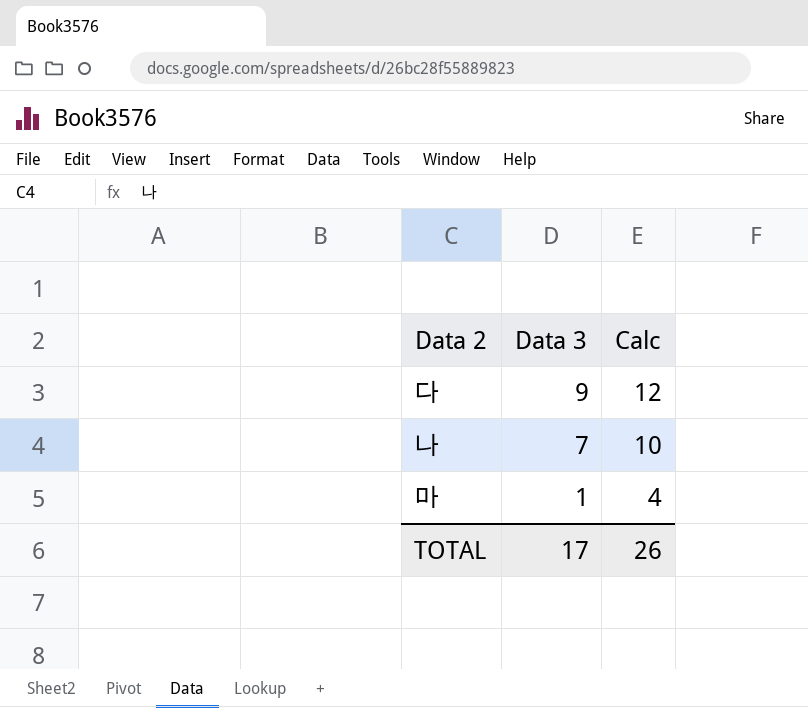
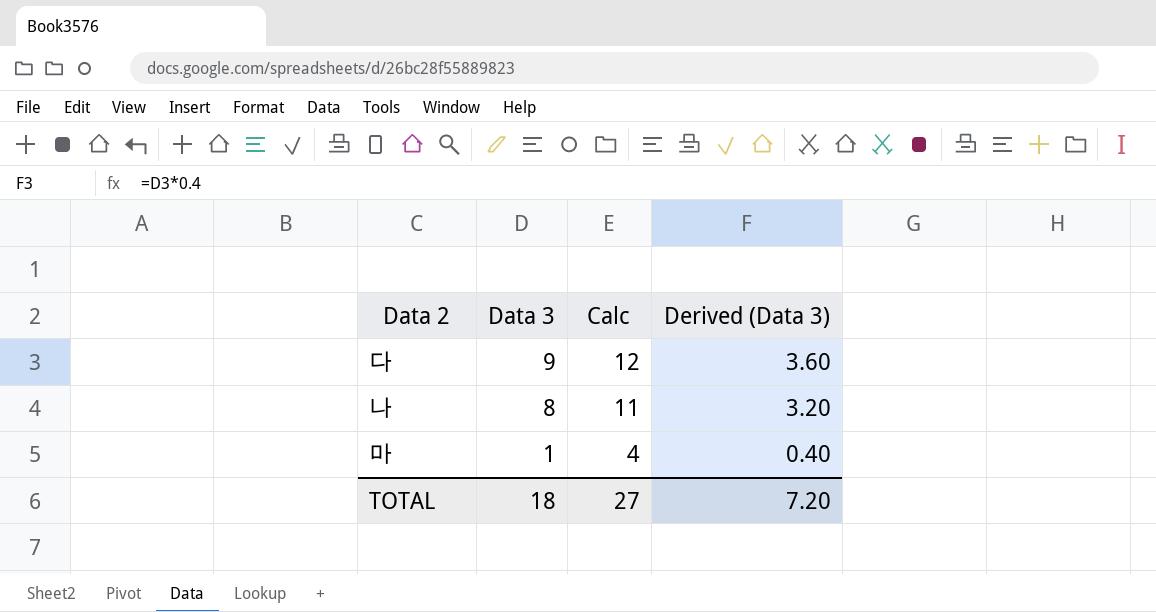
column Derived (Data 3) | formula: none -> [Data 3] * 0.4
나 | Data 3: 7 -> 8
나 | Calc: 10 -> 11
TOTAL | Data 3: 17 -> 18
TOTAL | Calc: 26 -> 27

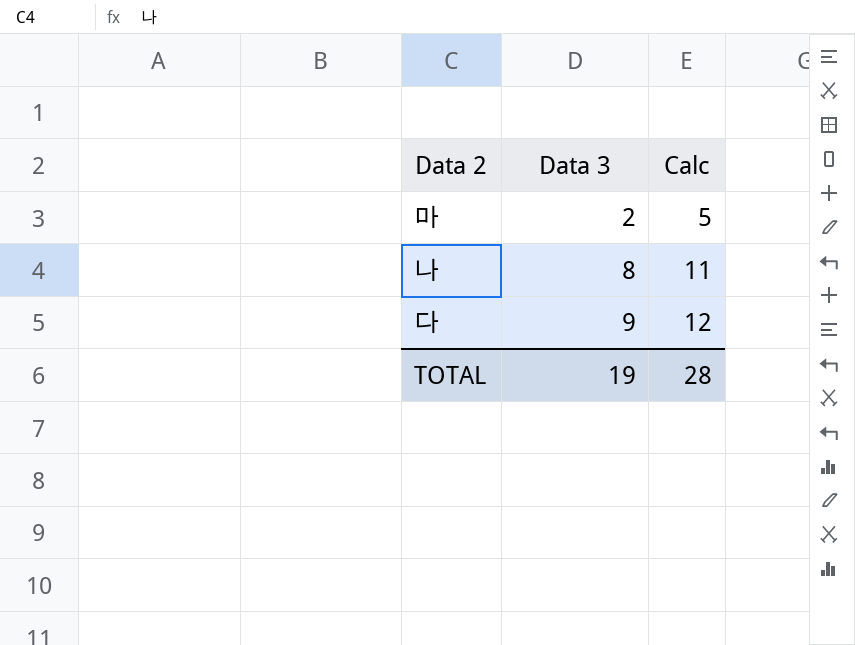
row order: Data 3 descending -> Data 3 ascending
column Derived (Data 3) | formula: [Data 3] * 0.4 -> none
마 | Data 3: 1 -> 2
마 | Calc: 4 -> 5
TOTAL | Data 3: 18 -> 19
TOTAL | Calc: 27 -> 28

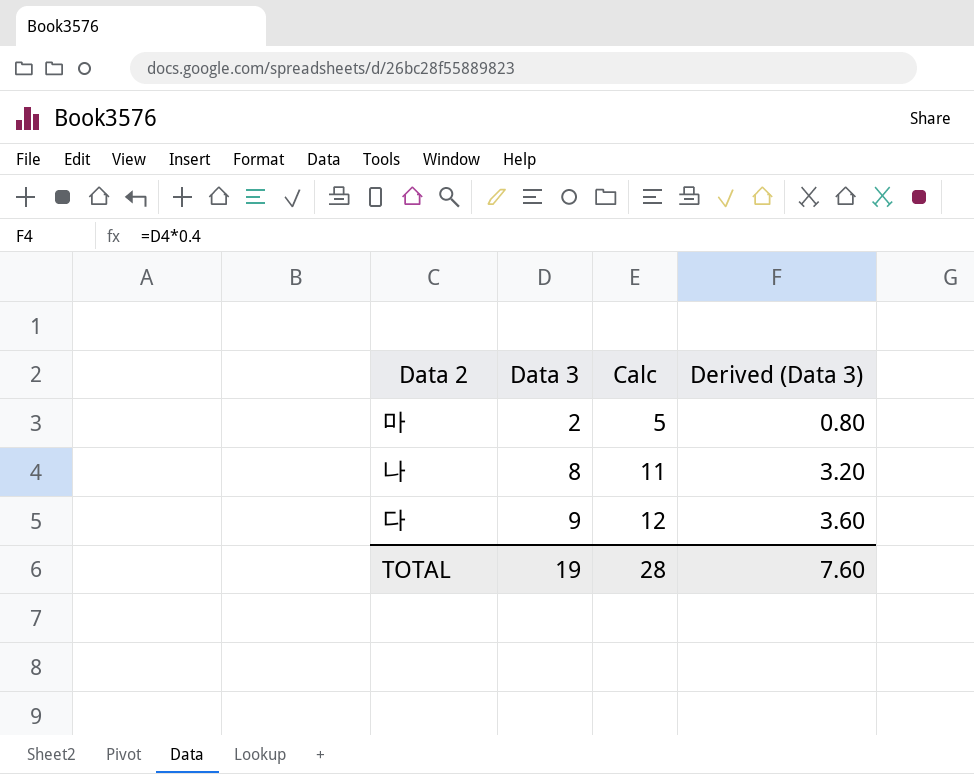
column Derived (Data 3) | formula: none -> [Data 3] * 0.4

